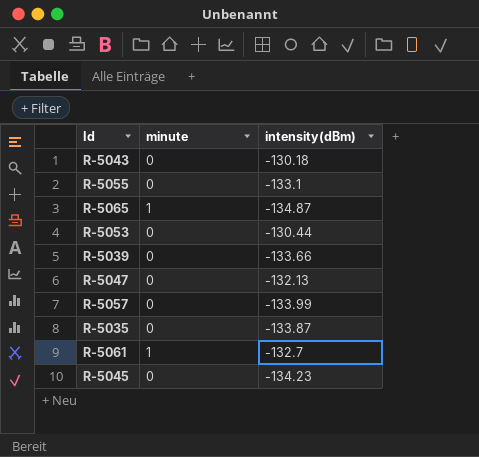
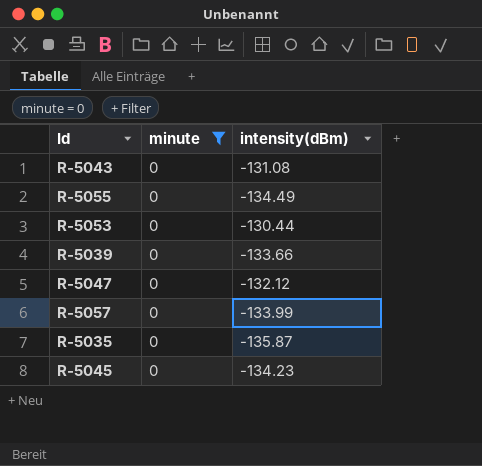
filter: none -> minute = 0
R-5043 | intensity(dBm): -130.18 -> -131.08
R-5055 | intensity(dBm): -133.1 -> -134.49
R-5047 | intensity(dBm): -132.13 -> -132.12
R-5035 | intensity(dBm): -133.87 -> -135.87

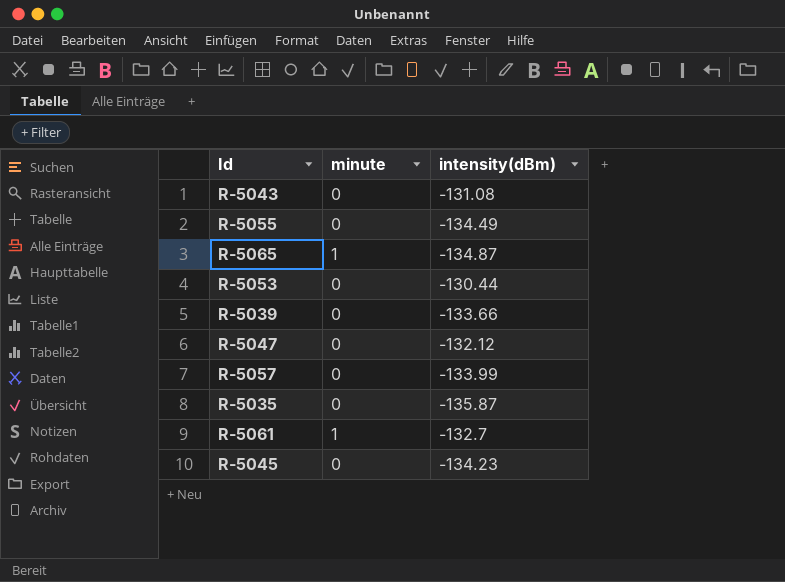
filter: minute = 0 -> none

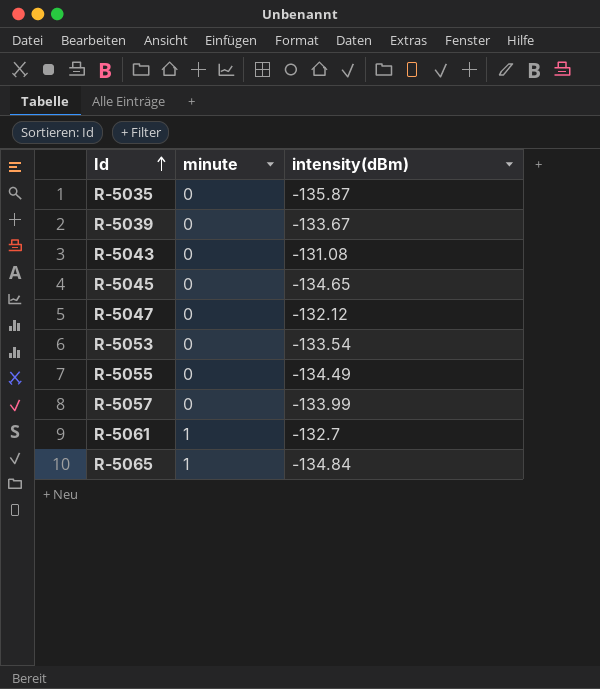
row order: none -> Id ascending
R-5039 | intensity(dBm): -133.66 -> -133.67
R-5045 | intensity(dBm): -134.23 -> -134.65
R-5053 | intensity(dBm): -130.44 -> -133.54
R-5065 | intensity(dBm): -134.87 -> -134.84

